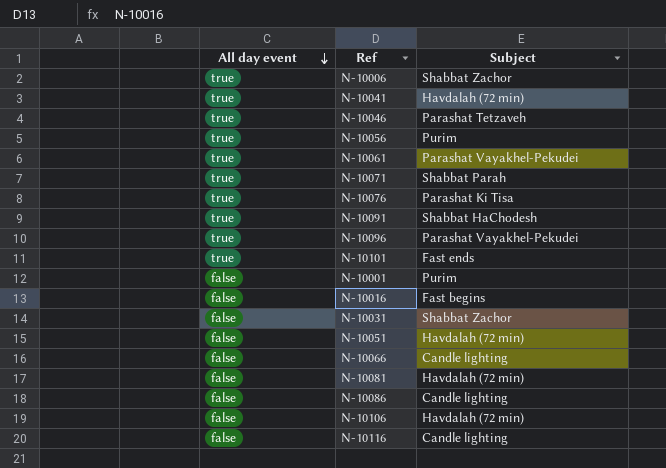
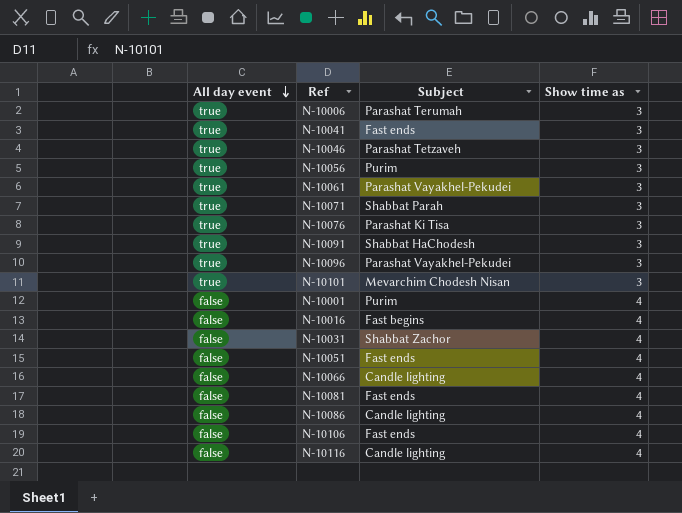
column Show time as | position: none -> 4
N-10006 | Subject: Shabbat Zachor -> Parashat Terumah
N-10041 | Subject: Havdalah (72 min) -> Fast ends
N-10101 | Subject: Fast ends -> Mevarchim Chodesh Nisan
N-10051 | Subject: Havdalah (72 min) -> Fast ends
N-10081 | Subject: Havdalah (72 min) -> Fast ends
N-10106 | Subject: Havdalah (72 min) -> Fast ends

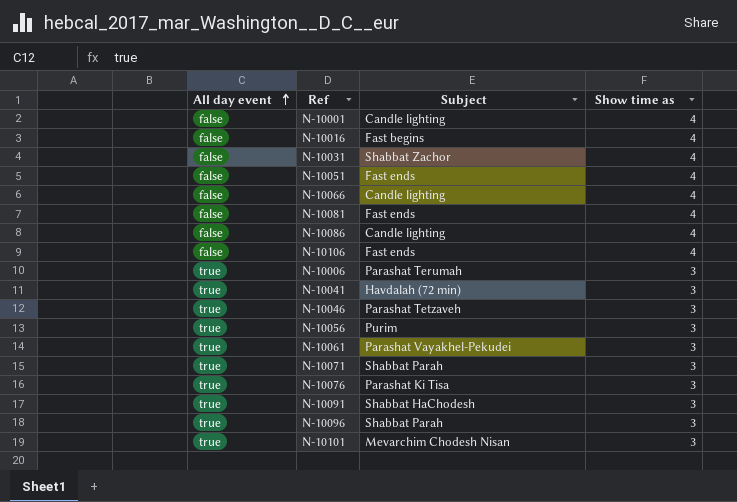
row order: All day event descending -> All day event ascending
row N-10116: false | Candle lighting | 4 -> none
N-10001 | Subject: Purim -> Candle lighting
N-10041 | Subject: Fast ends -> Havdalah (72 min)
N-10096 | Subject: Parashat Vayakhel-Pekudei -> Shabbat Parah

